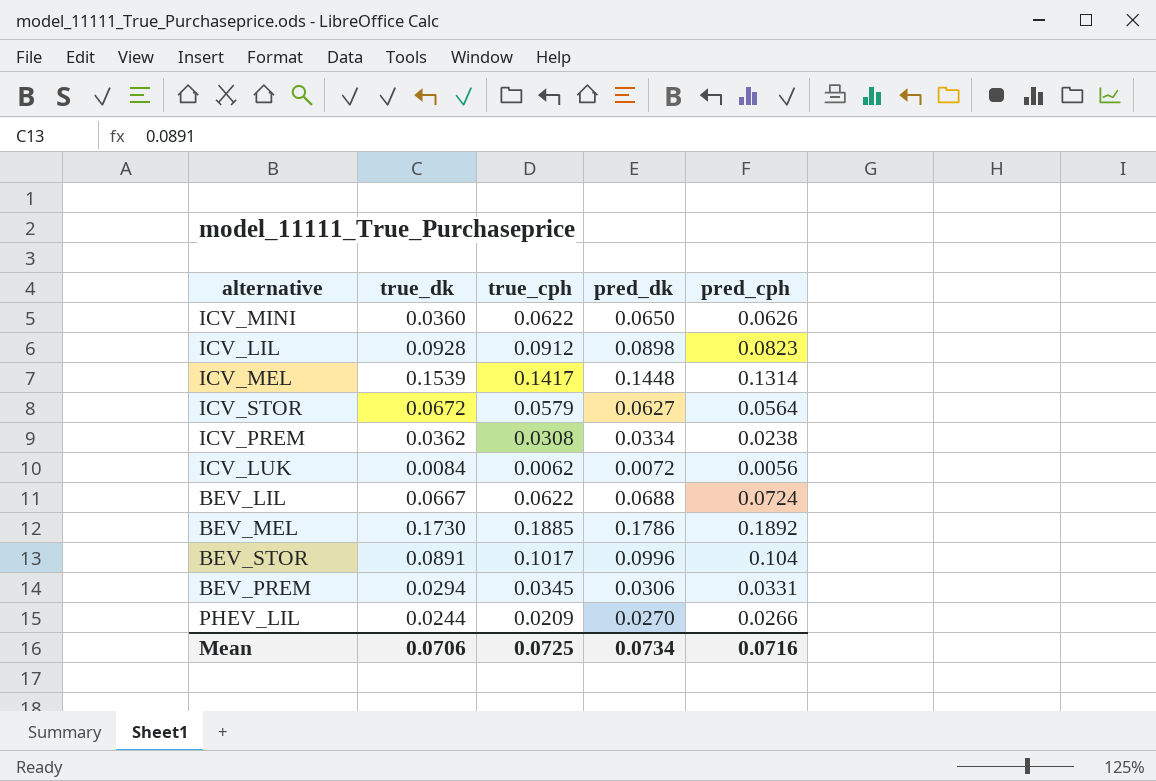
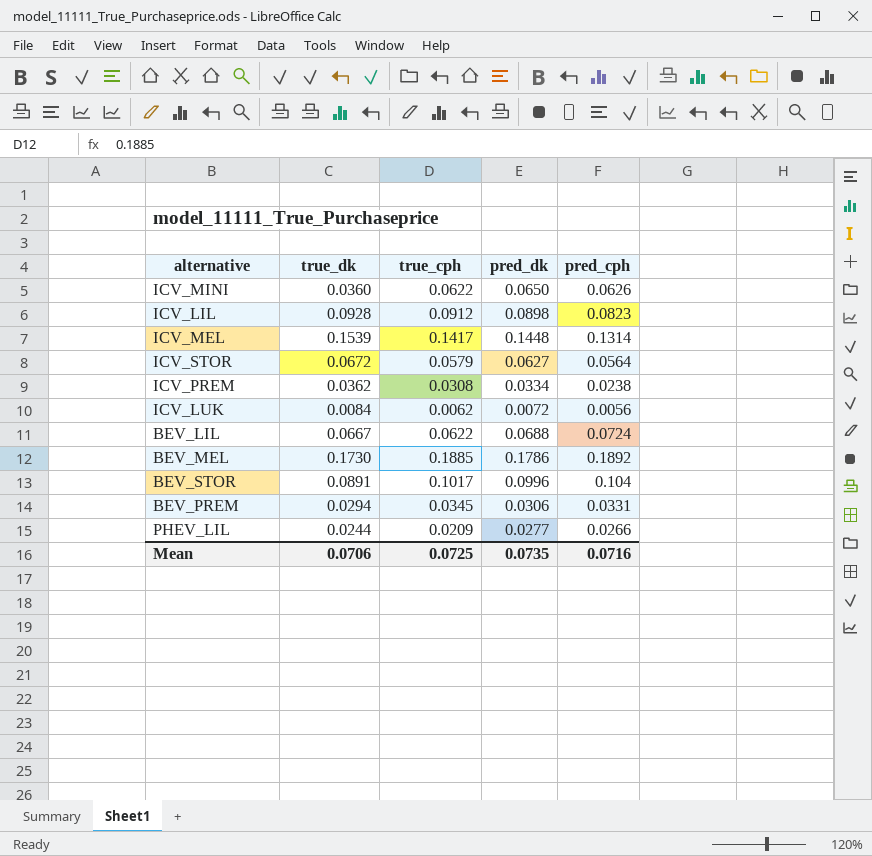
PHEV_LIL | pred_dk: 0.0270 -> 0.0277
Mean | pred_dk: 0.0734 -> 0.0735

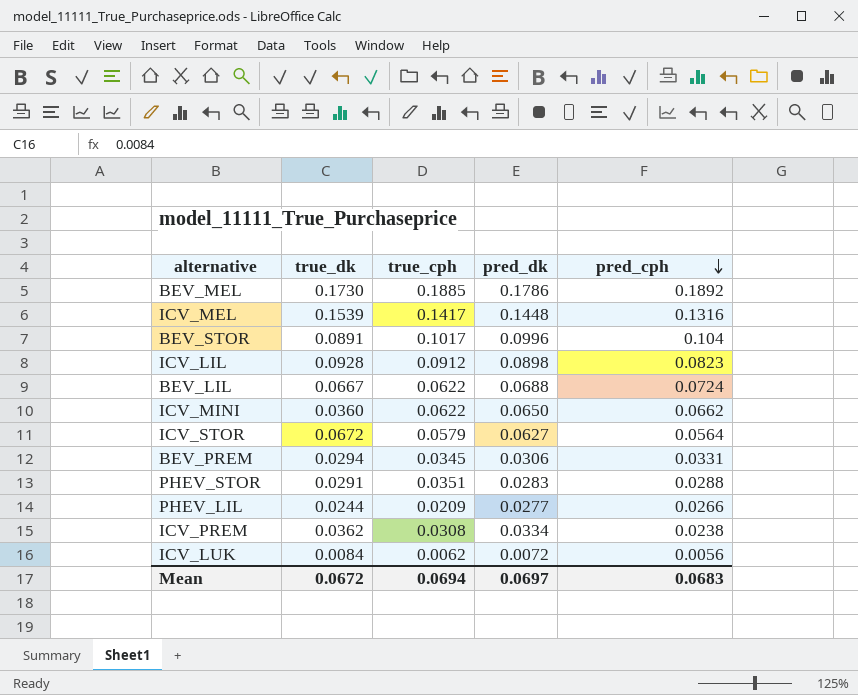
row order: none -> pred_cph descending
ICV_MEL | pred_cph: 0.1314 -> 0.1316
ICV_MINI | pred_cph: 0.0626 -> 0.0662
row PHEV_STOR: none -> 0.0291 | 0.0351 | 0.0283 | 0.0288
Mean | true_dk: 0.0706 -> 0.0672
Mean | true_cph: 0.0725 -> 0.0694
Mean | pred_dk: 0.0735 -> 0.0697
Mean | pred_cph: 0.0716 -> 0.0683

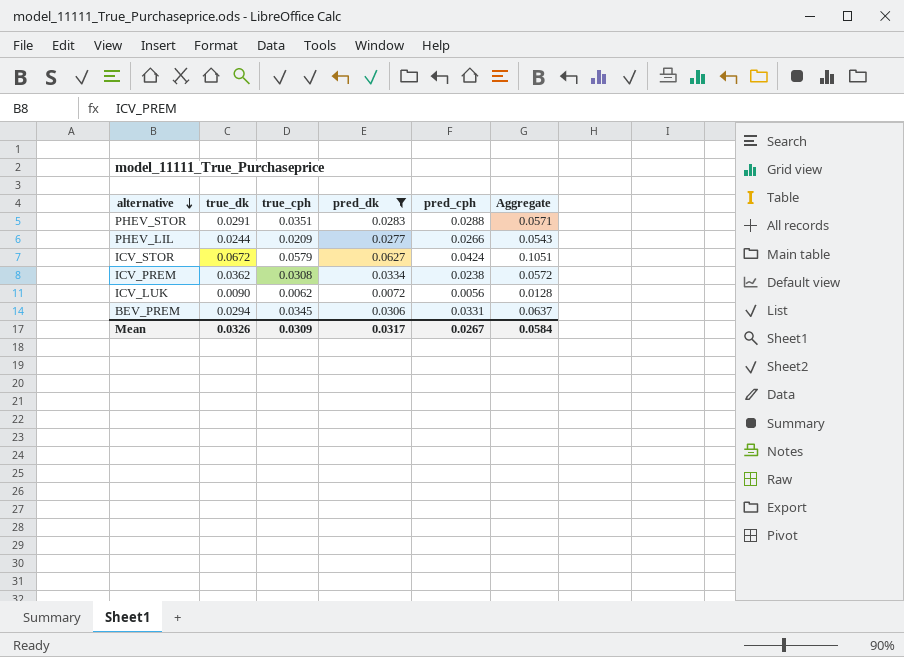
filter: none -> pred_dk <= 0.0627
row order: pred_cph descending -> alternative descending
column Aggregate | formula: none -> [pred_dk] + [pred_cph]
ICV_STOR | pred_cph: 0.0564 -> 0.0424
ICV_LUK | true_dk: 0.0084 -> 0.0090
Mean | true_dk: 0.0672 -> 0.0326
Mean | true_cph: 0.0694 -> 0.0309
Mean | pred_dk: 0.0697 -> 0.0317
Mean | pred_cph: 0.0683 -> 0.0267

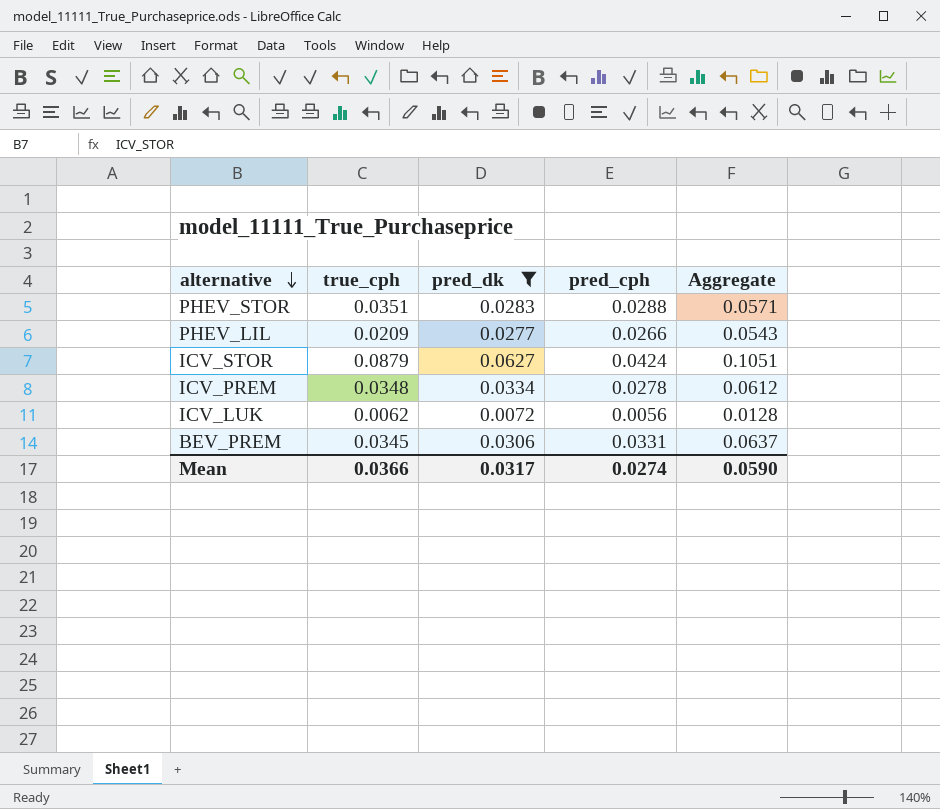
column true_dk | position: 2 -> none
ICV_STOR | true_cph: 0.0579 -> 0.0879
ICV_PREM | true_cph: 0.0308 -> 0.0348
ICV_PREM | pred_cph: 0.0238 -> 0.0278
ICV_PREM | Aggregate: 0.0572 -> 0.0612
Mean | true_cph: 0.0309 -> 0.0366
Mean | pred_cph: 0.0267 -> 0.0274
Mean | Aggregate: 0.0584 -> 0.0590

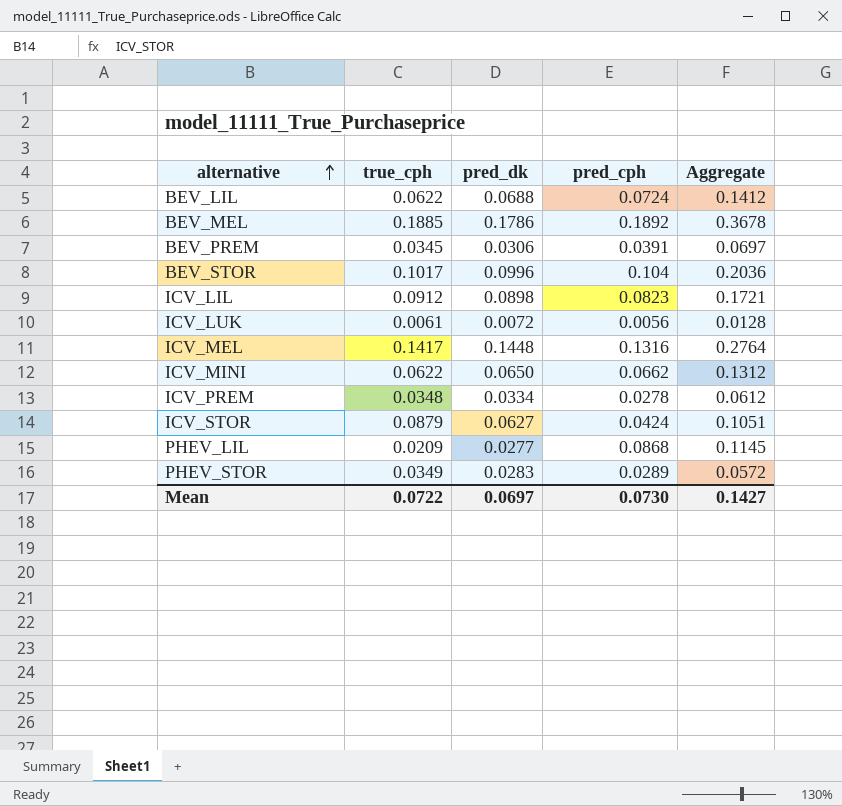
filter: pred_dk <= 0.0627 -> none
row order: alternative descending -> alternative ascending
BEV_PREM | pred_cph: 0.0331 -> 0.0391
BEV_PREM | Aggregate: 0.0637 -> 0.0697
ICV_LUK | true_cph: 0.0062 -> 0.0061
PHEV_LIL | pred_cph: 0.0266 -> 0.0868
PHEV_LIL | Aggregate: 0.0543 -> 0.1145
PHEV_STOR | true_cph: 0.0351 -> 0.0349
PHEV_STOR | pred_cph: 0.0288 -> 0.0289
PHEV_STOR | Aggregate: 0.0571 -> 0.0572
Mean | true_cph: 0.0366 -> 0.0722
Mean | pred_dk: 0.0317 -> 0.0697
Mean | pred_cph: 0.0274 -> 0.0730
Mean | Aggregate: 0.0590 -> 0.1427

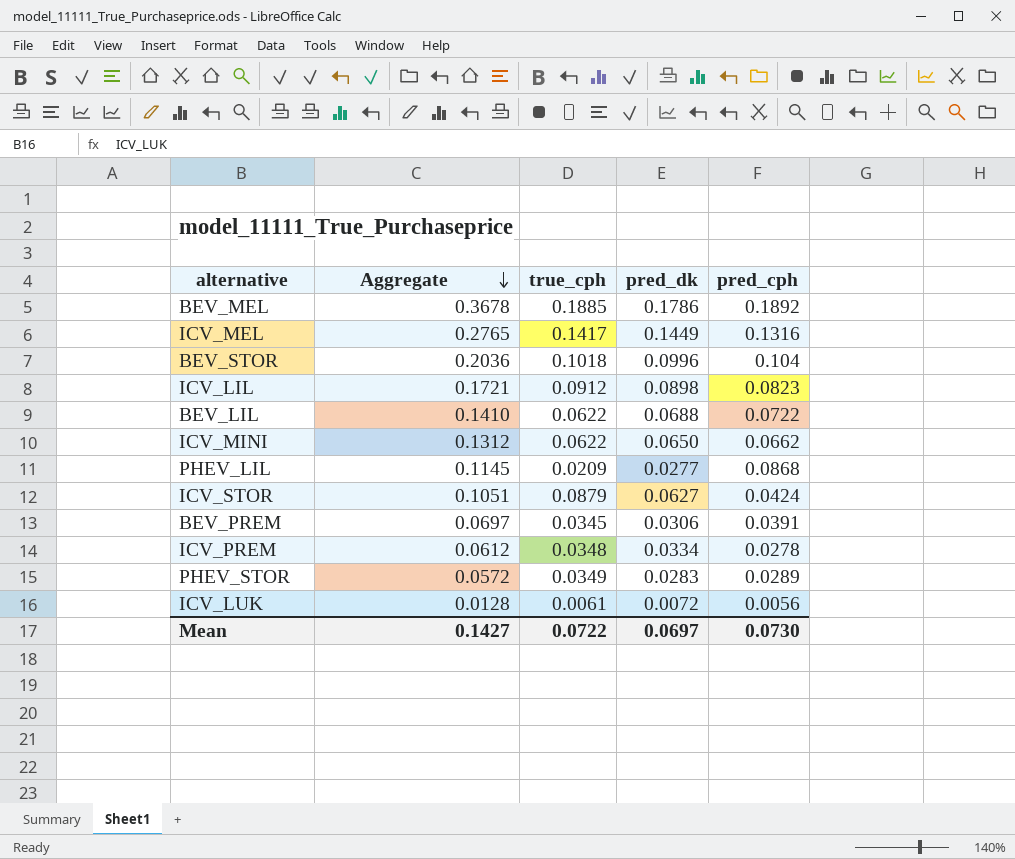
row order: alternative ascending -> Aggregate descending
column Aggregate | position: 5 -> 2
ICV_MEL | Aggregate: 0.2764 -> 0.2765
ICV_MEL | pred_dk: 0.1448 -> 0.1449
BEV_STOR | true_cph: 0.1017 -> 0.1018
BEV_LIL | Aggregate: 0.1412 -> 0.1410
BEV_LIL | pred_cph: 0.0724 -> 0.0722

